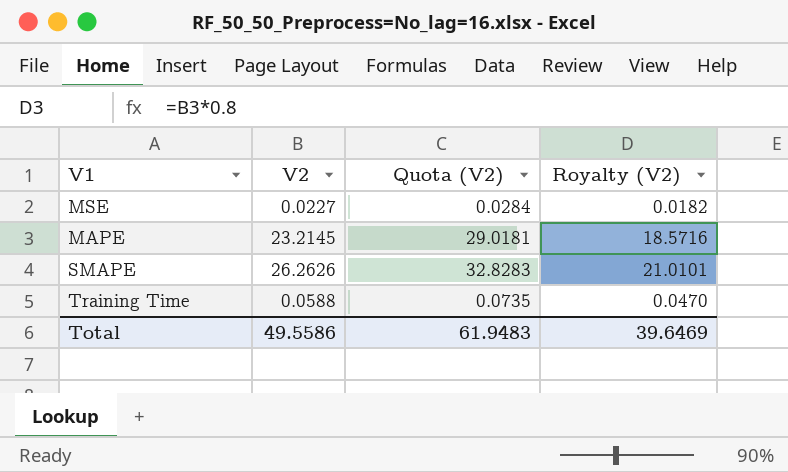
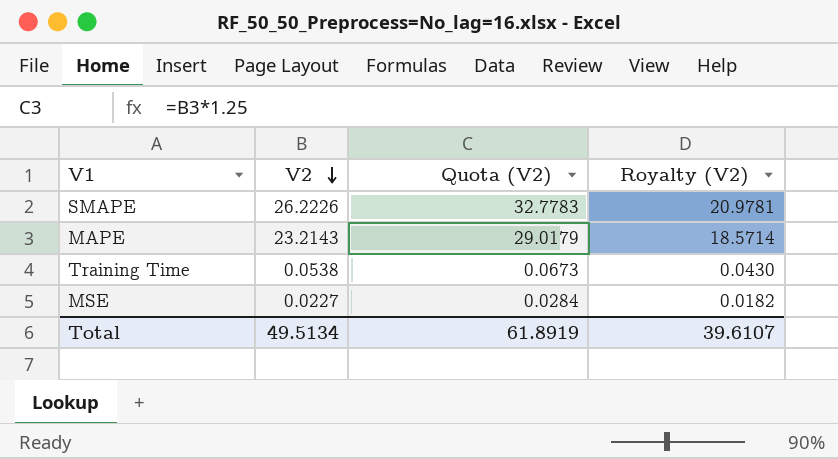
row order: none -> V2 descending
SMAPE | V2: 26.2626 -> 26.2226
SMAPE | Quota (V2): 32.8283 -> 32.7783
SMAPE | Royalty (V2): 21.0101 -> 20.9781
MAPE | V2: 23.2145 -> 23.2143
MAPE | Quota (V2): 29.0181 -> 29.0179
MAPE | Royalty (V2): 18.5716 -> 18.5714
Training Time | V2: 0.0588 -> 0.0538
Training Time | Quota (V2): 0.0735 -> 0.0673
Training Time | Royalty (V2): 0.0470 -> 0.0430
Total | V2: 49.5586 -> 49.5134
Total | Quota (V2): 61.9483 -> 61.8919
Total | Royalty (V2): 39.6469 -> 39.6107

